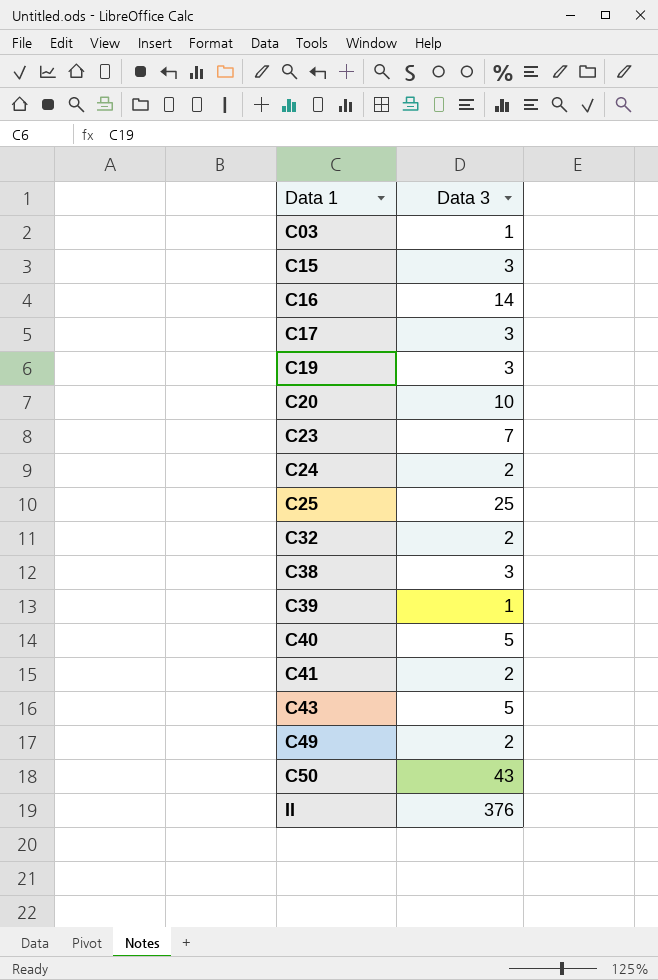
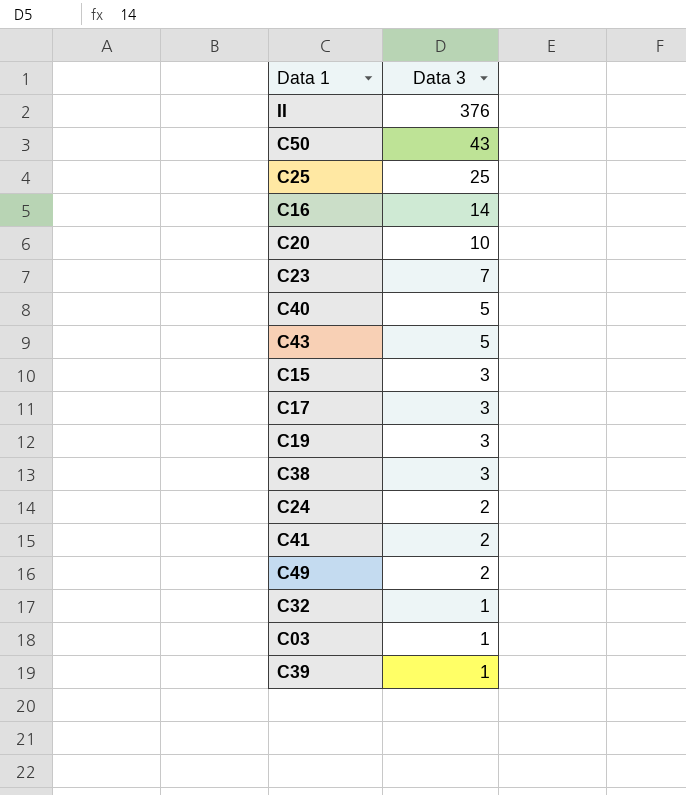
row order: Data 1 ascending -> Data 3 descending
C32 | Data 3: 2 -> 1

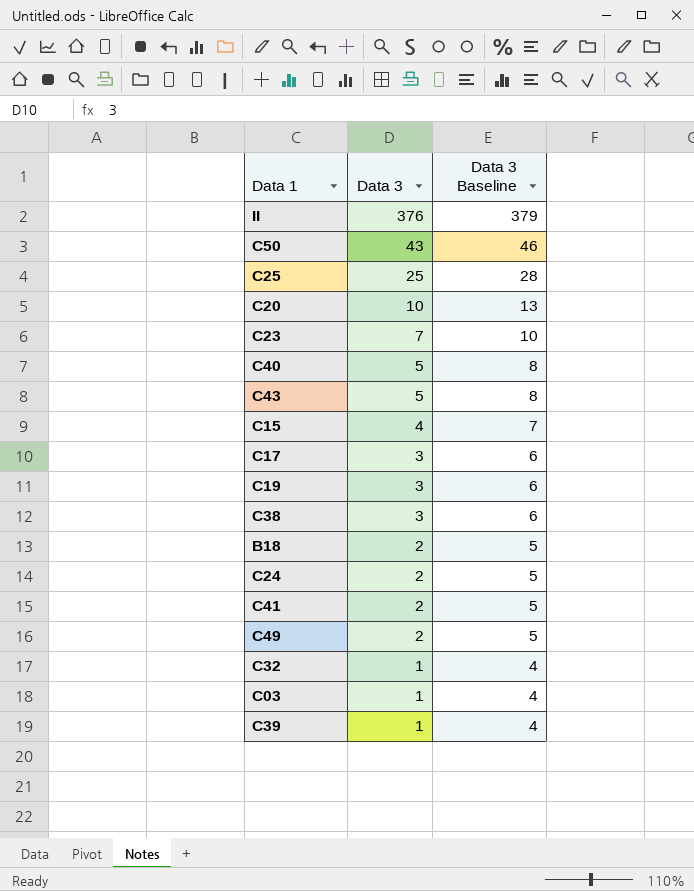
column Data 3 Baseline | formula: none -> [Data 3] + 3
row C16: 14 -> none
C15 | Data 3: 3 -> 4
row B18: none -> 2 | 5

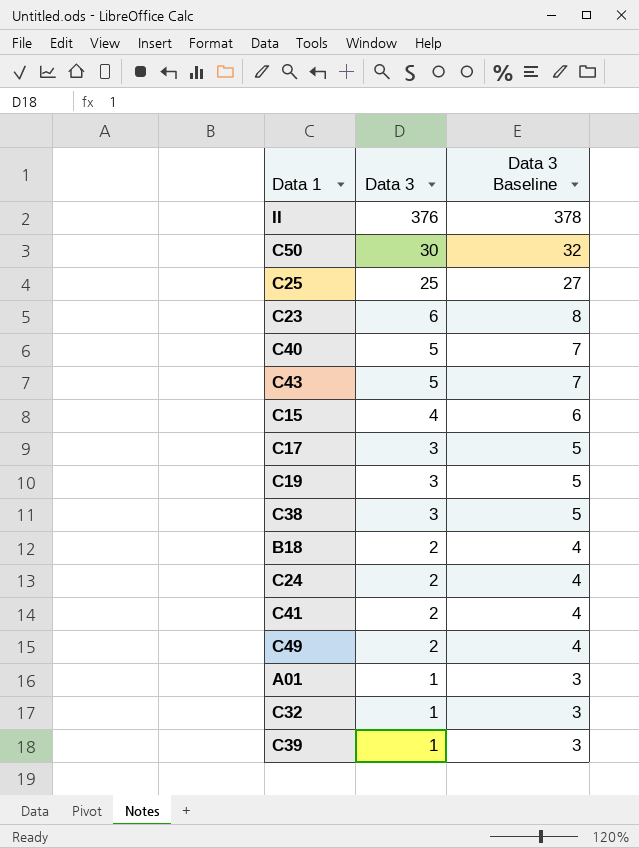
column Data 3 Baseline | formula: [Data 3] + 3 -> [Data 3] + 2
row C20: 10 | 13 -> none
row C03: 1 | 4 -> none
C50 | Data 3: 43 -> 30
C23 | Data 3: 7 -> 6
row A01: none -> 1 | 3

